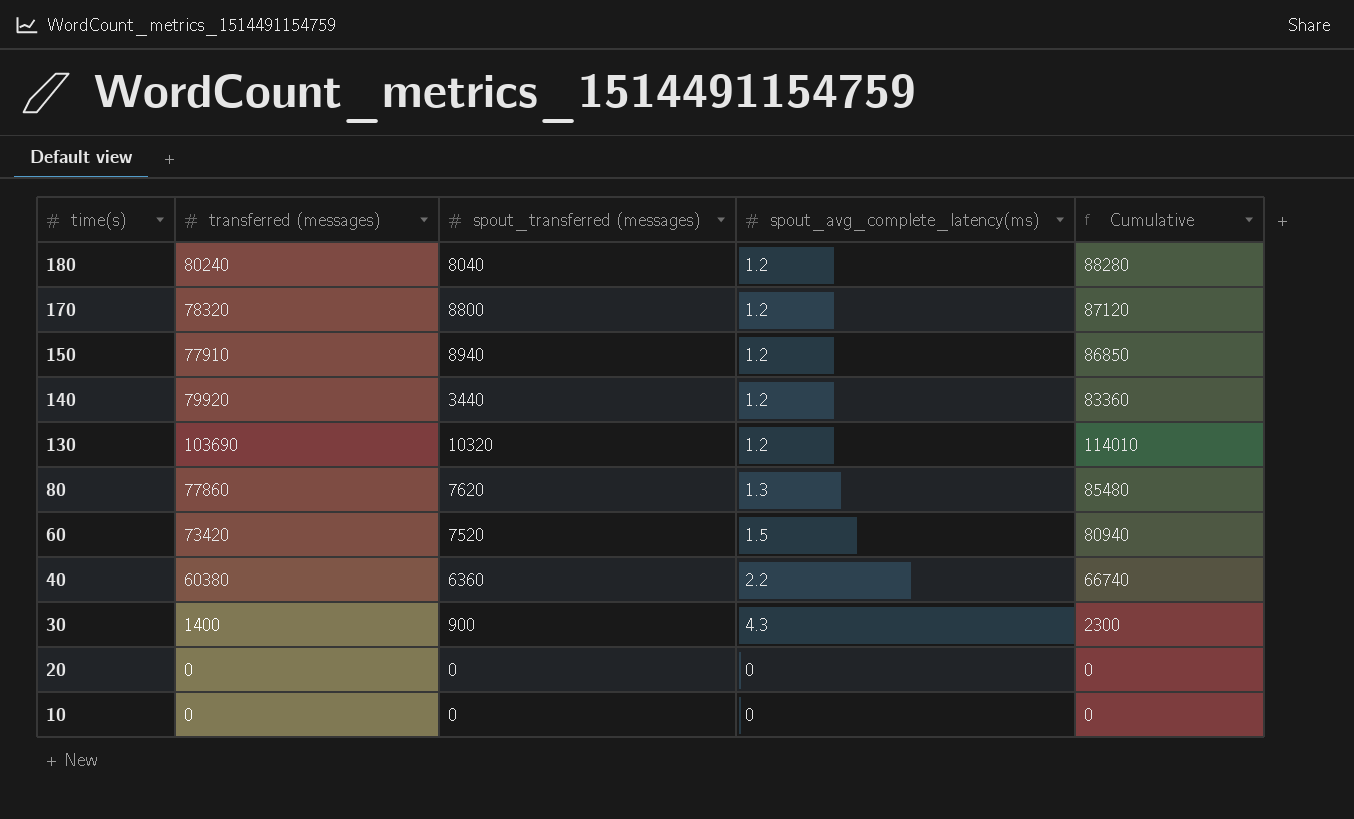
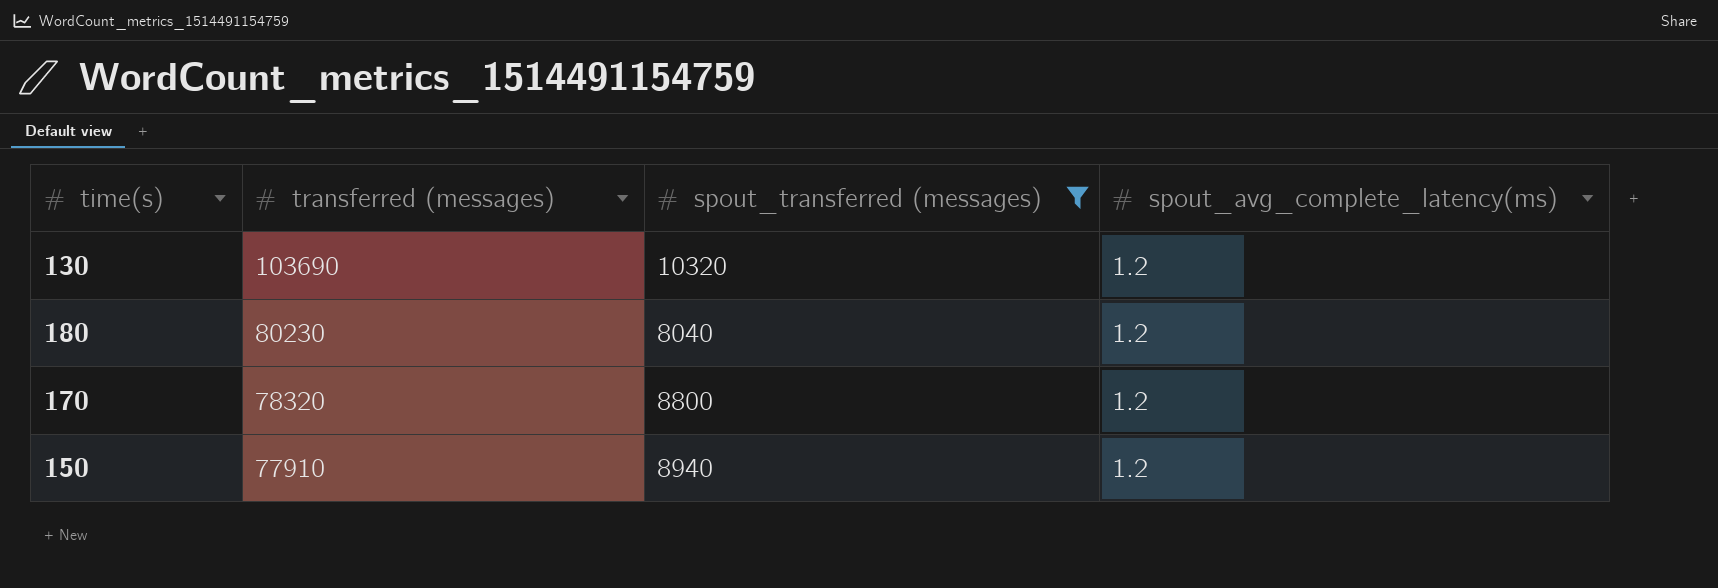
filter: none -> spout_transferred (messages) >= 8040
row order: time(s) descending -> transferred (messages) descending
column Cumulative | formula: [transferred (messages)] + [spout_transferred (messages)] -> none
180 | transferred (messages): 80240 -> 80230

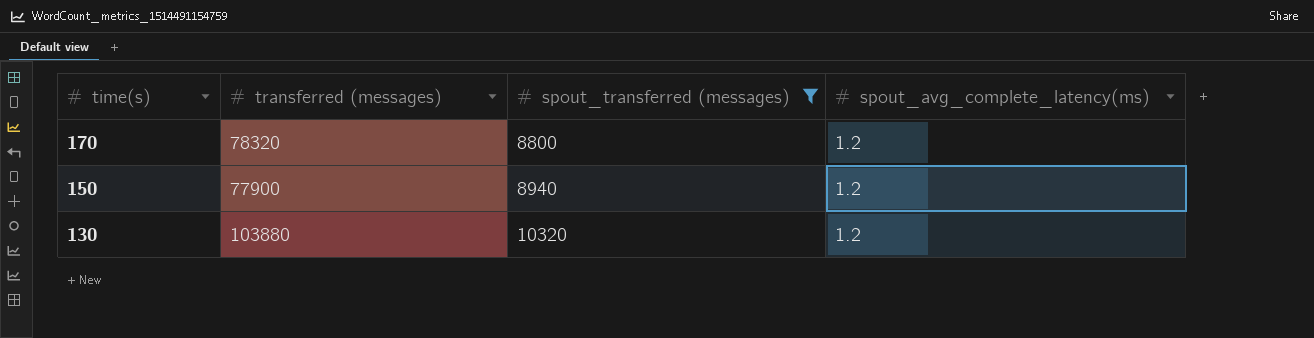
row order: transferred (messages) descending -> time(s) descending
row 180: 80230 | 8040 | 1.2 -> none
150 | transferred (messages): 77910 -> 77900
130 | transferred (messages): 103690 -> 103880

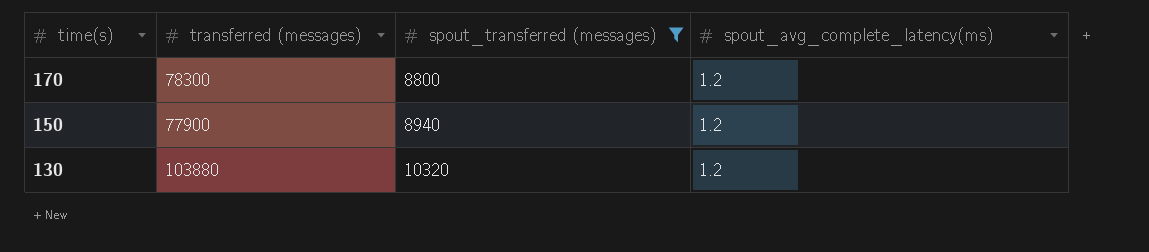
170 | transferred (messages): 78320 -> 78300

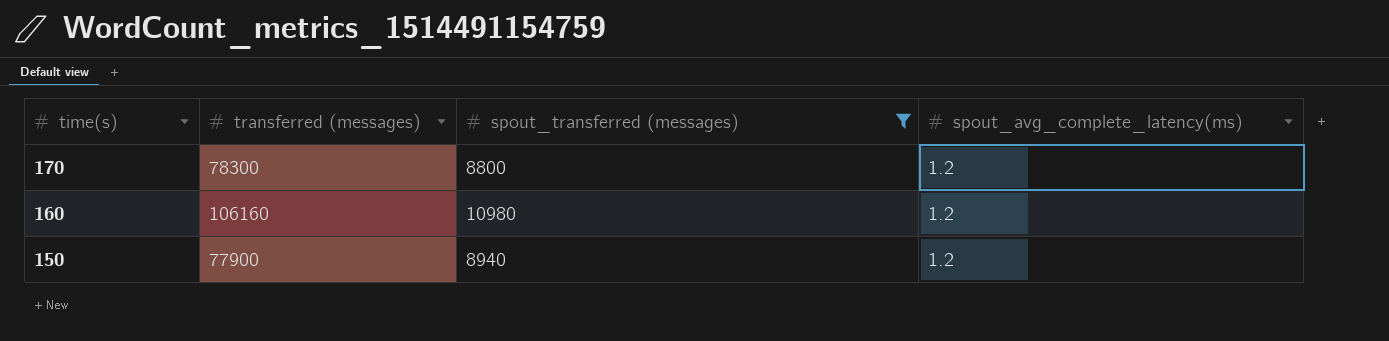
row 130: 103880 | 10320 | 1.2 -> none
row 160: none -> 106160 | 10980 | 1.2

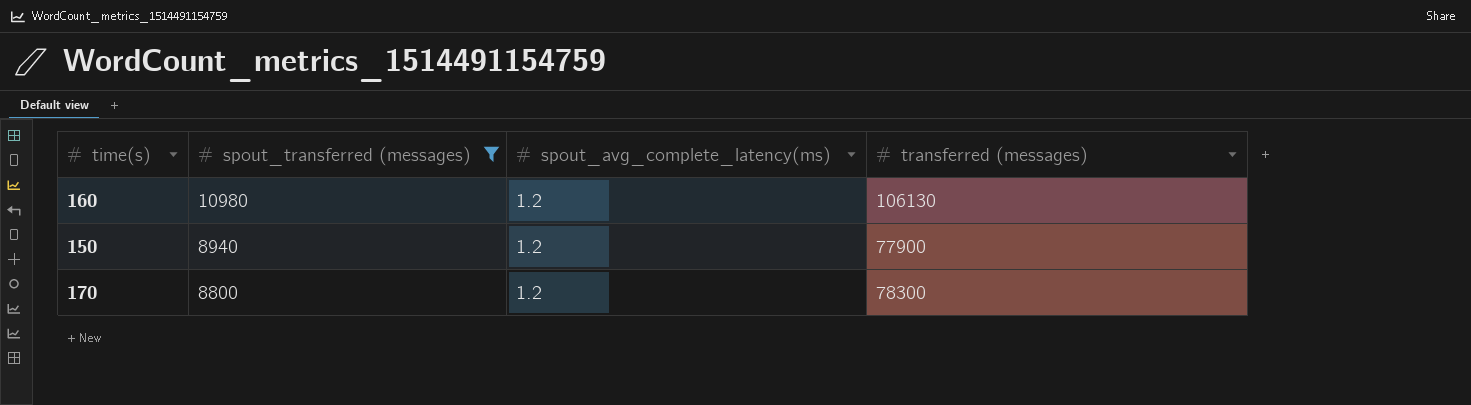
row order: time(s) descending -> spout_transferred (messages) descending
column transferred (messages) | position: 2 -> 4
160 | transferred (messages): 106160 -> 106130

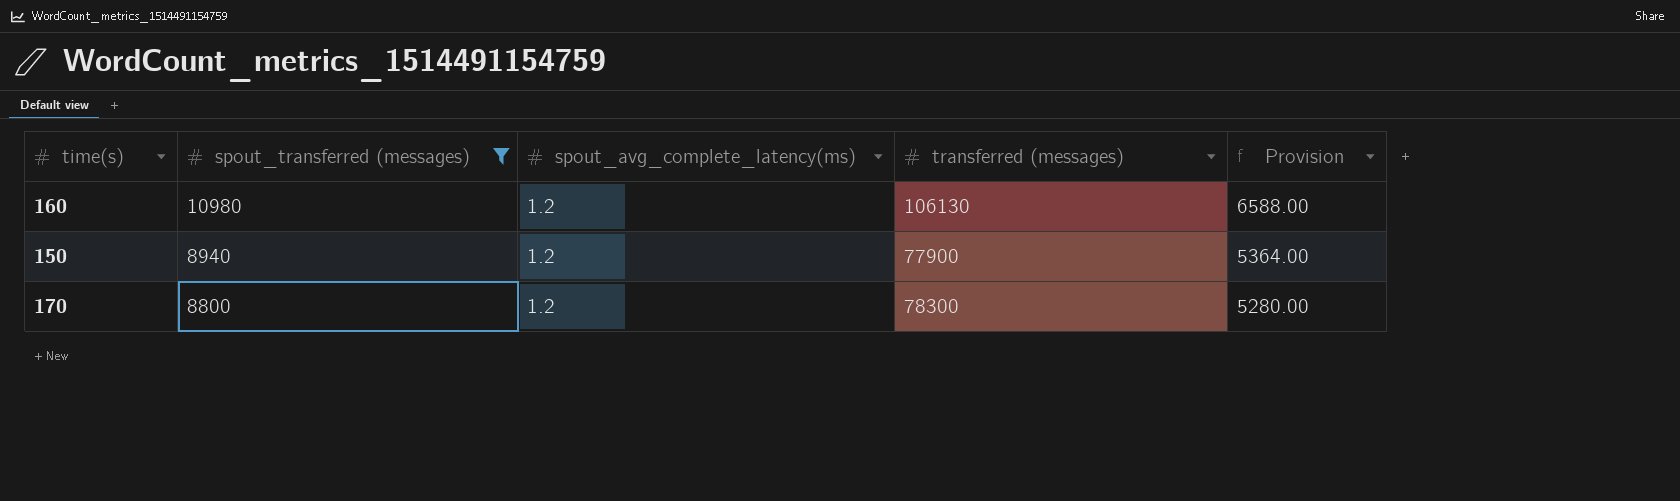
column Provision | formula: none -> [spout_transferred (messages)] * 0.6

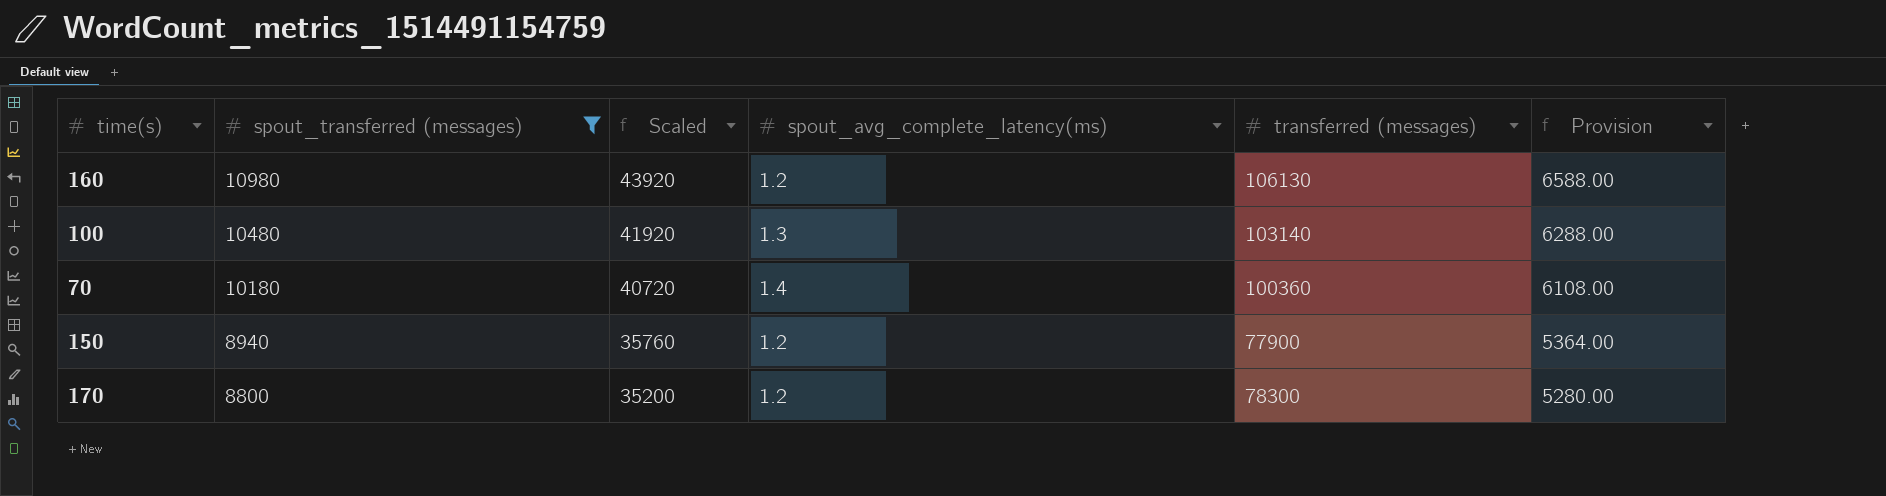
column Scaled | formula: none -> [spout_transferred (messages)] * 4
row 100: none -> 10480 | 41920 | 1.3 | 103140 | 6288.00
row 70: none -> 10180 | 40720 | 1.4 | 100360 | 6108.00

